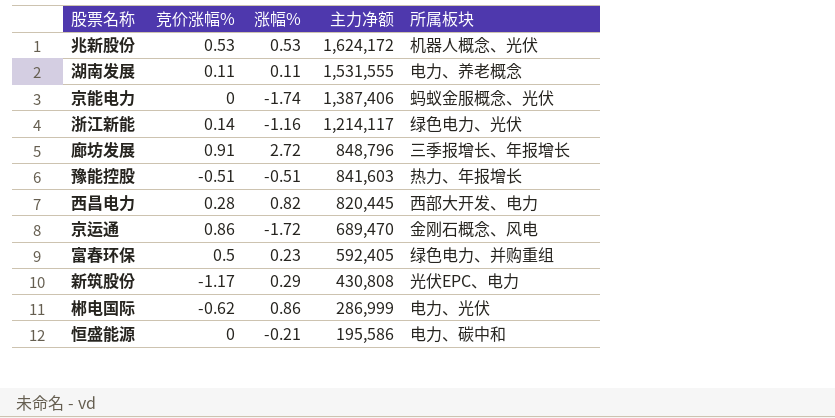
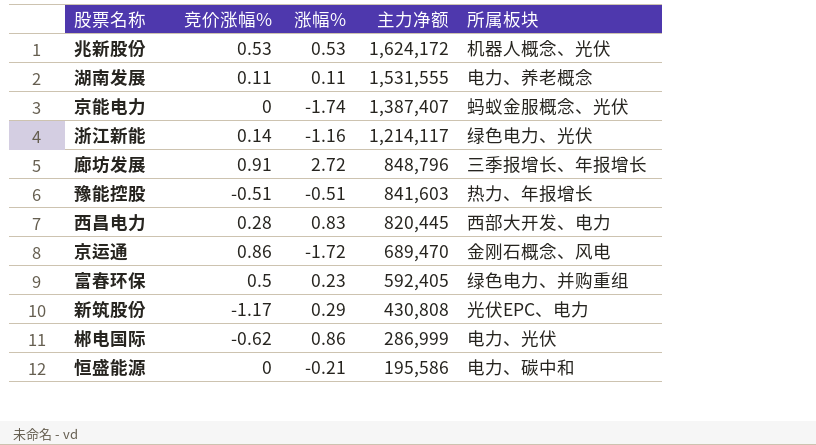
京能电力 | 主力净额: 1,387,406 -> 1,387,407
西昌电力 | 涨幅%: 0.82 -> 0.83

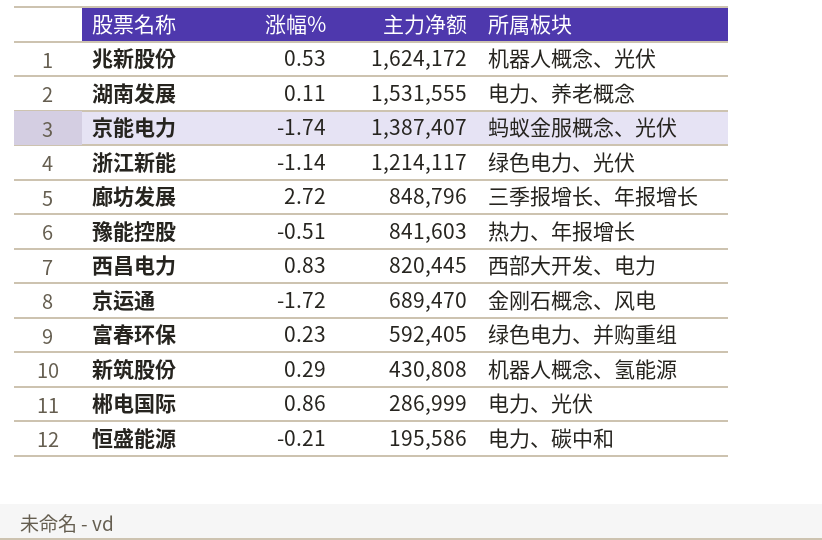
column 竞价涨幅% | position: 2 -> none
浙江新能 | 涨幅%: -1.16 -> -1.14
新筑股份 | 所属板块: 光伏EPC、电力 -> 机器人概念、氢能源

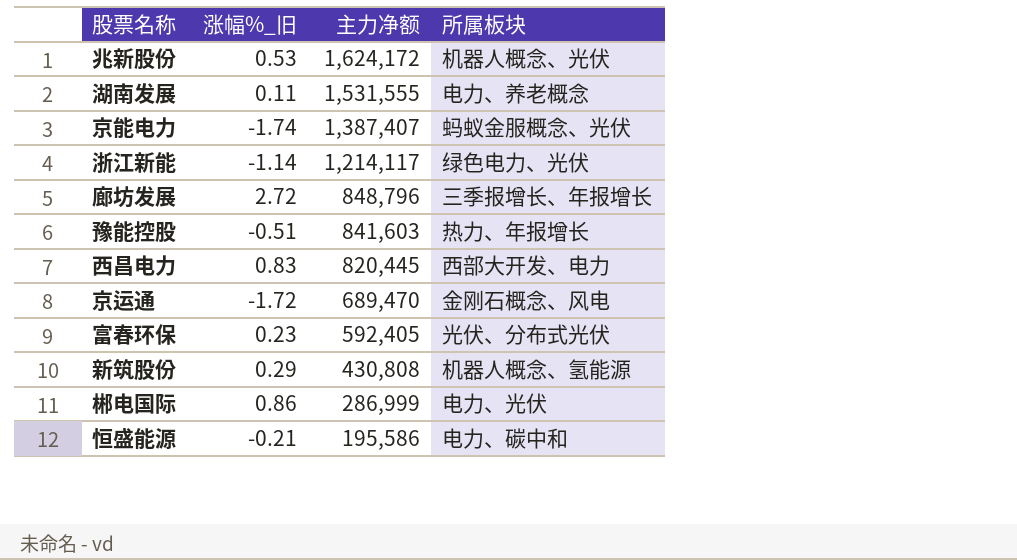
column name: 涨幅% -> 涨幅%_旧
富春环保 | 所属板块: 绿色电力、并购重组 -> 光伏、分布式光伏

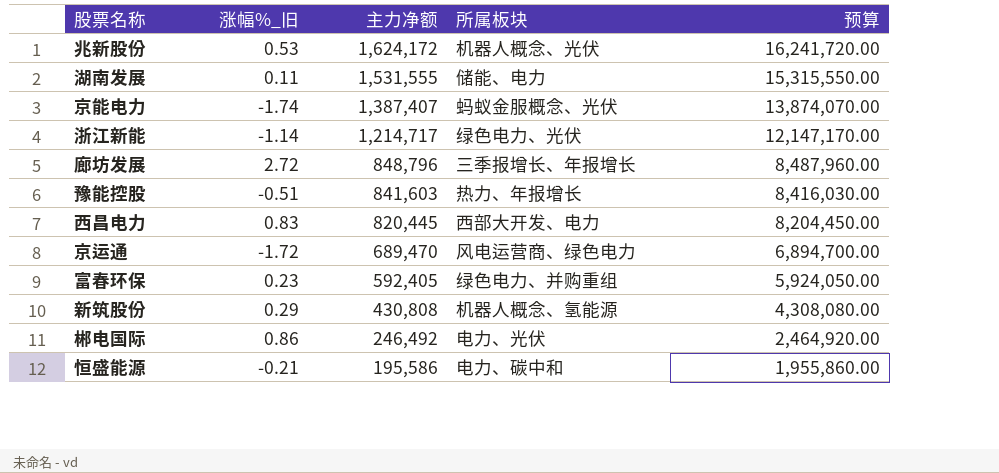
column 预算 | formula: none -> [主力净额] * 10
湖南发展 | 所属板块: 电力、养老概念 -> 储能、电力
浙江新能 | 主力净额: 1,214,117 -> 1,214,717
京运通 | 所属板块: 金刚石概念、风电 -> 风电运营商、绿色电力
富春环保 | 所属板块: 光伏、分布式光伏 -> 绿色电力、并购重组
郴电国际 | 主力净额: 286,999 -> 246,492

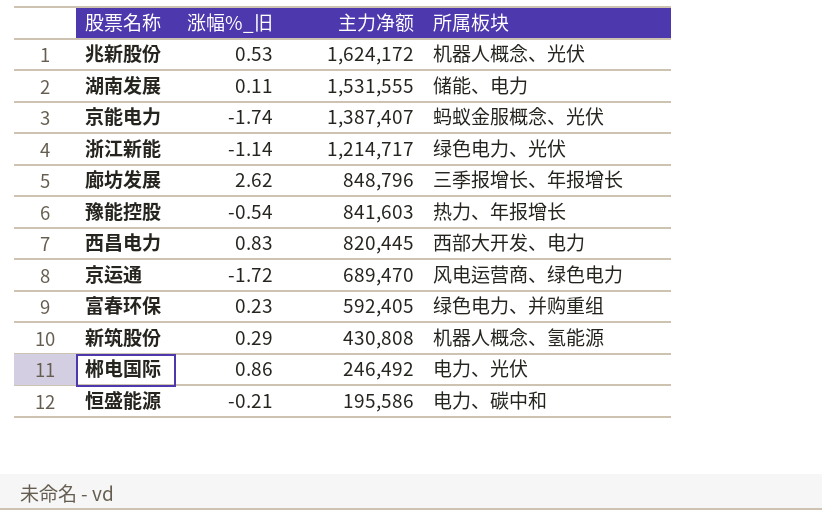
column 预算 | formula: [主力净额] * 10 -> none
廊坊发展 | 涨幅%_旧: 2.72 -> 2.62
豫能控股 | 涨幅%_旧: -0.51 -> -0.54

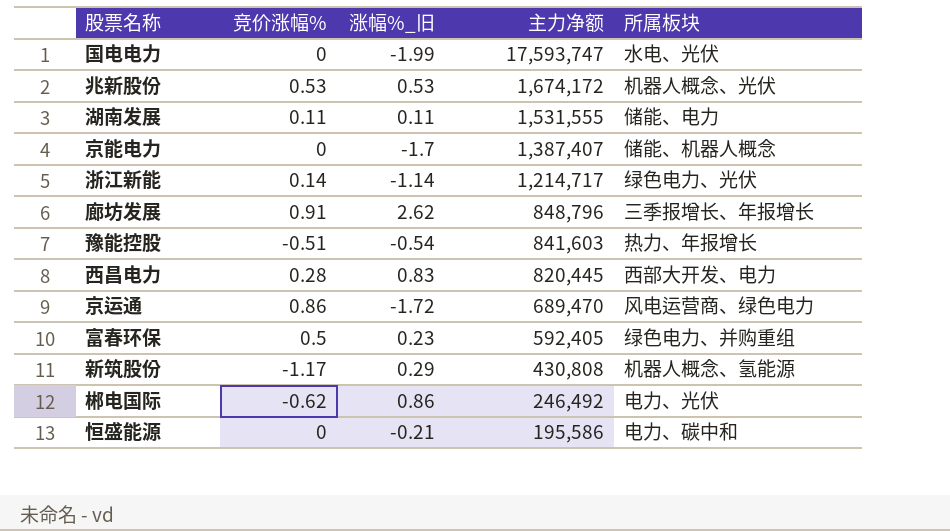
column 竞价涨幅% | position: none -> 2
row 国电电力: none -> 0 | -1.99 | 17,593,747 | 水电、光伏
兆新股份 | 主力净额: 1,624,172 -> 1,674,172
京能电力 | 涨幅%_旧: -1.74 -> -1.7
京能电力 | 所属板块: 蚂蚁金服概念、光伏 -> 储能、机器人概念

